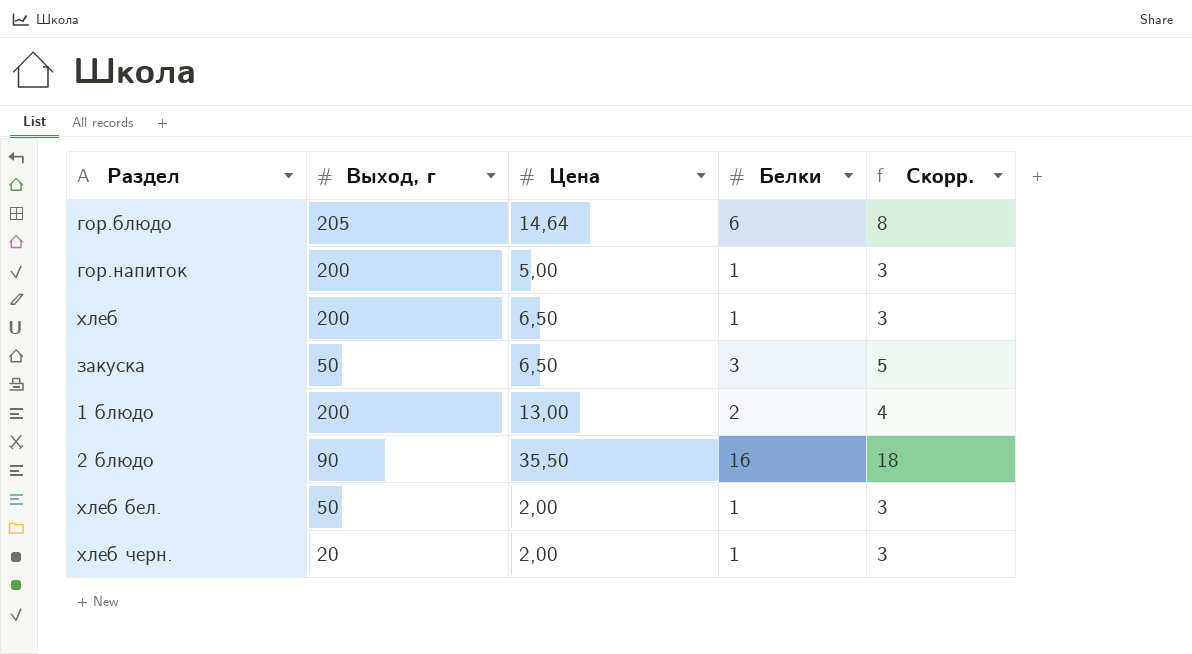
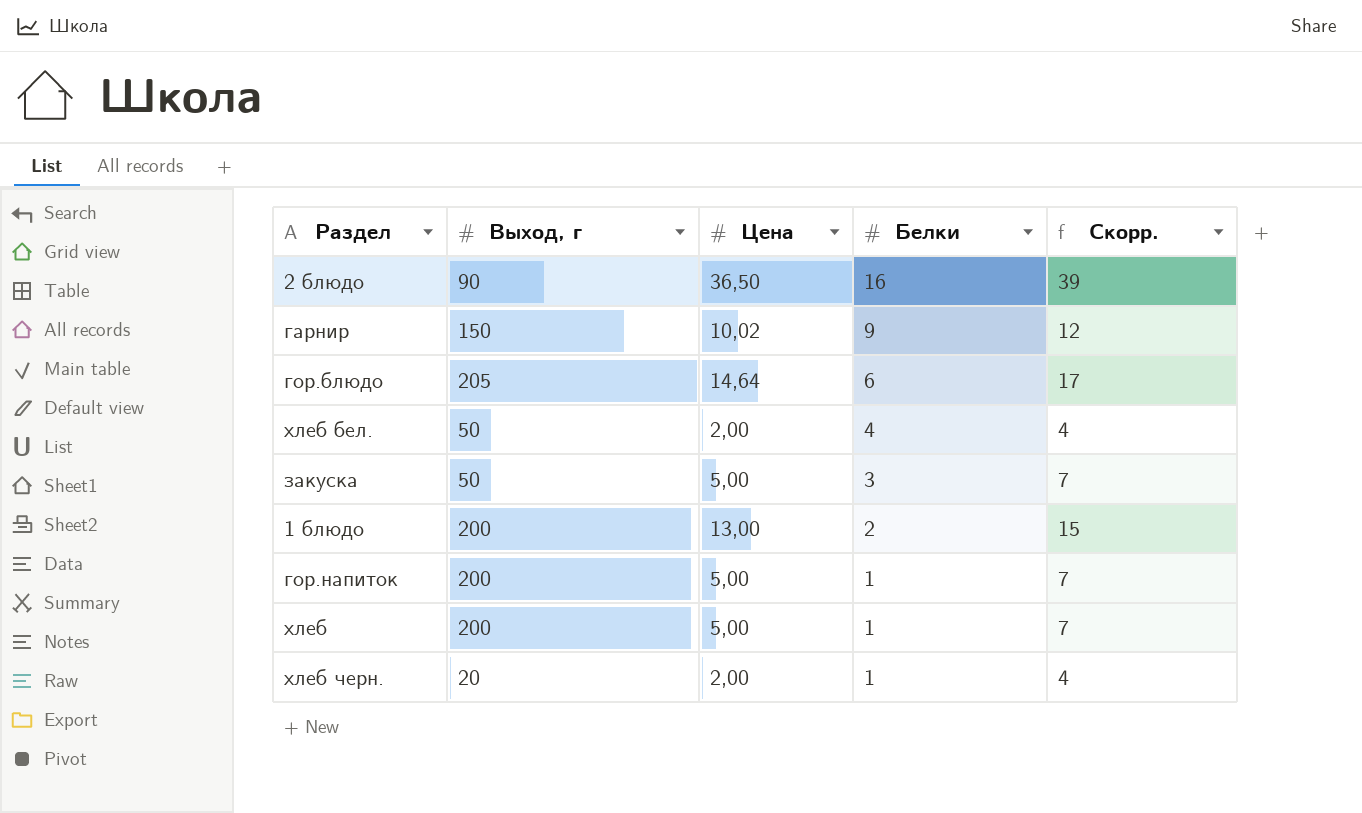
row order: none -> Белки descending
column Скорр. | formula: [Белки] + 2 -> [Цена] + 2
2 блюдо | Цена: 35,50 -> 36,50
row гарнир: none -> 150 | 10,02 | 9 | 12
хлеб бел. | Белки: 1 -> 4
закуска | Цена: 6,50 -> 5,00
хлеб | Цена: 6,50 -> 5,00

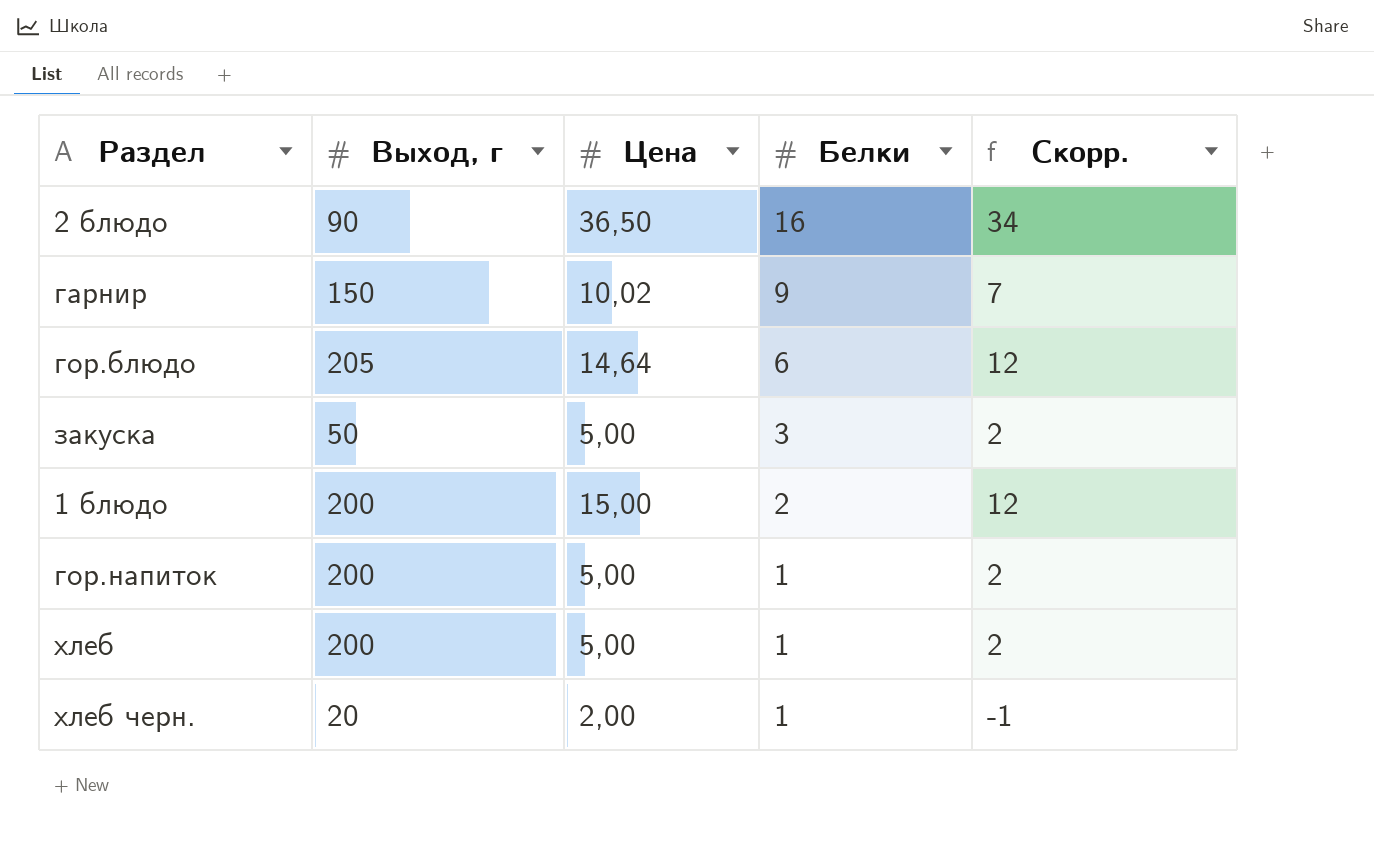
column Скорр. | formula: [Цена] + 2 -> [Цена] - 3
row хлеб бел.: 50 | 2,00 | 4 | 4 -> none
1 блюдо | Цена: 13,00 -> 15,00

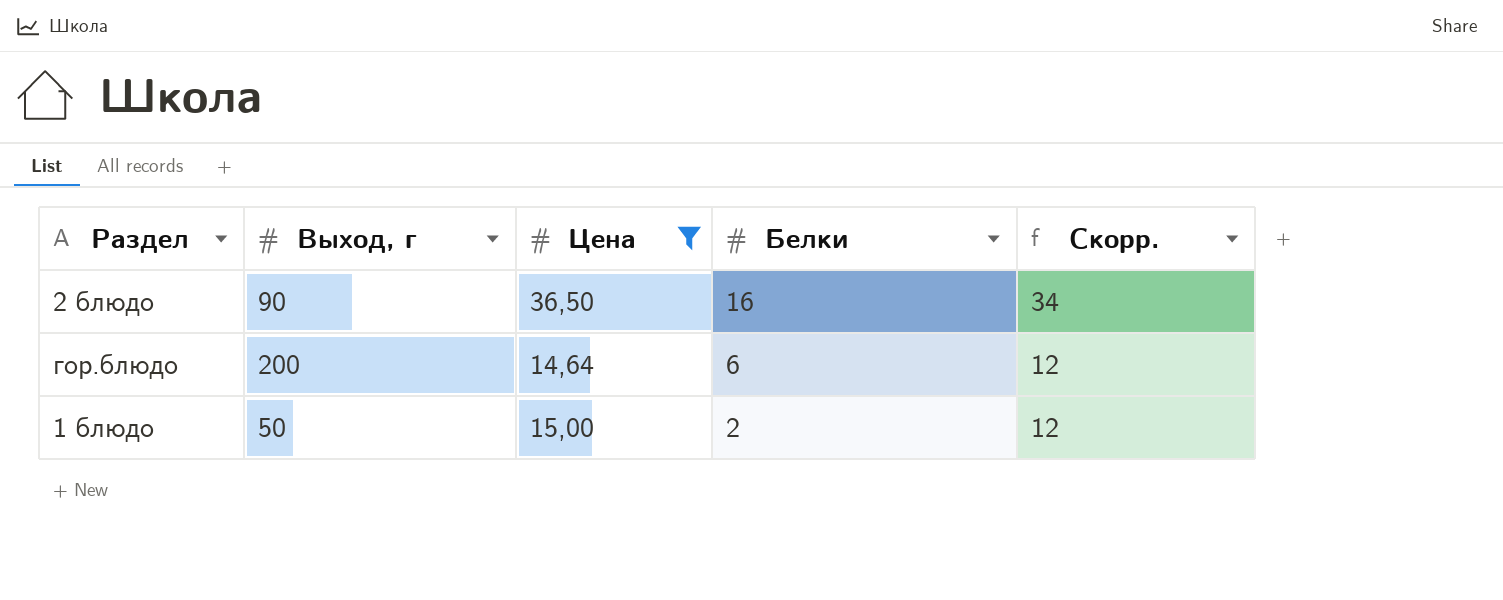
filter: none -> Цена >= 14,64
гор.блюдо | Выход, г: 205 -> 200
1 блюдо | Выход, г: 200 -> 50

